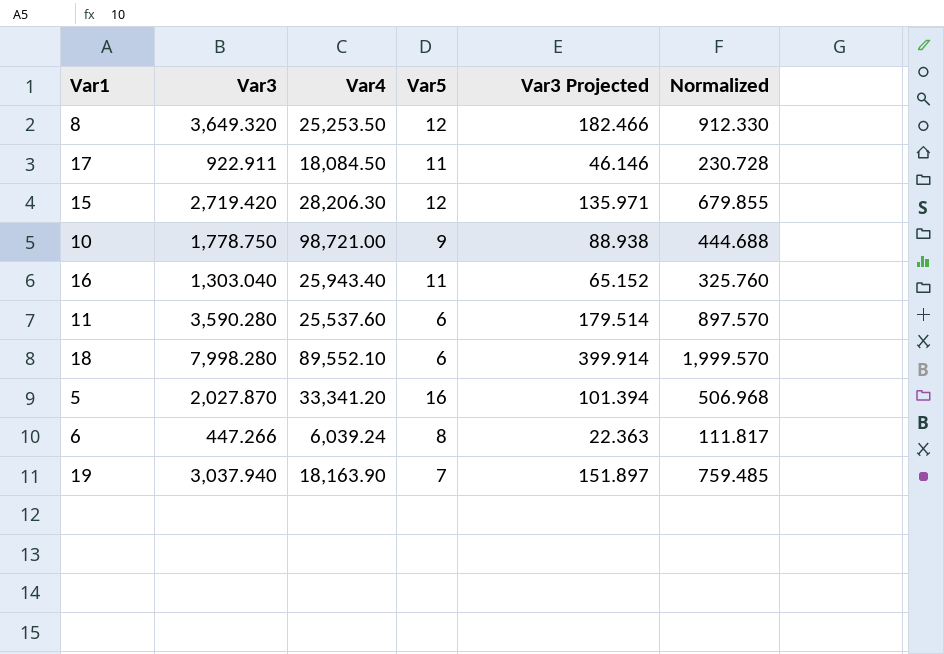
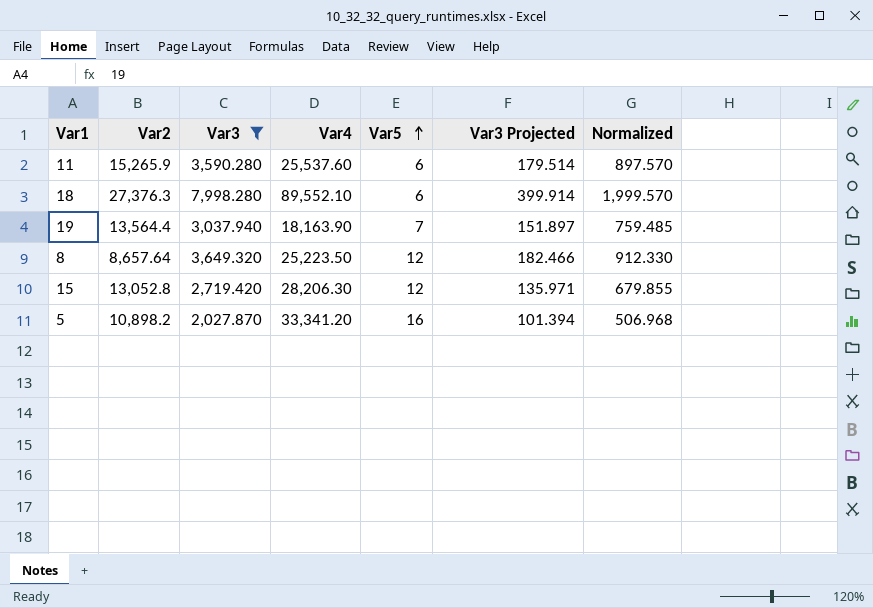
filter: none -> Var3 >= 2,027.870
row order: none -> Var5 ascending
column Var2 | position: none -> 2
8 | Var4: 25,253.50 -> 25,223.50

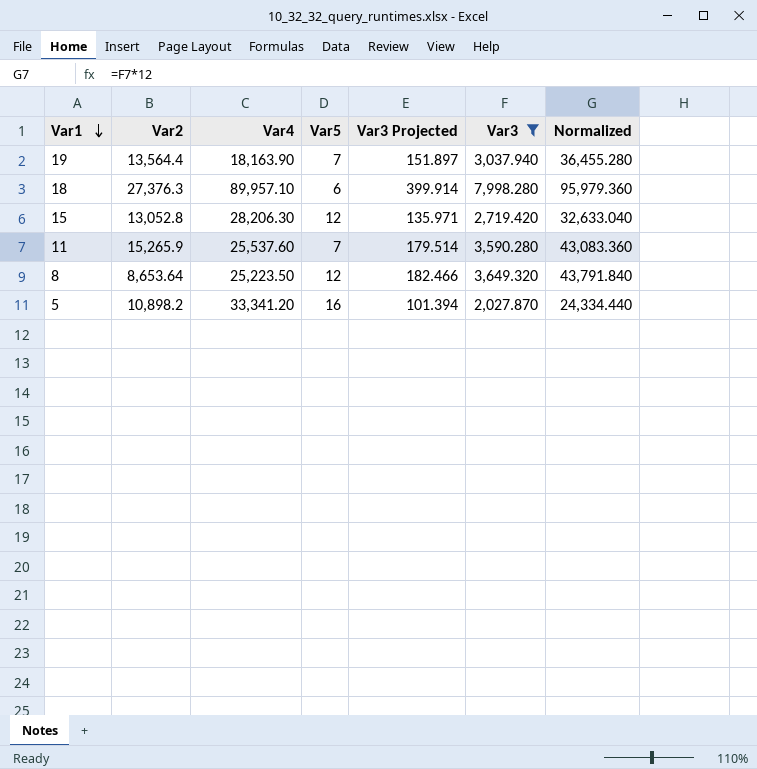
row order: Var5 ascending -> Var1 descending
column Var3 | position: 3 -> 6
column Normalized | formula: [Var3] * 0.25 -> [Var3] * 12
18 | Var4: 89,552.10 -> 89,957.10
11 | Var5: 6 -> 7
8 | Var2: 8,657.64 -> 8,653.64

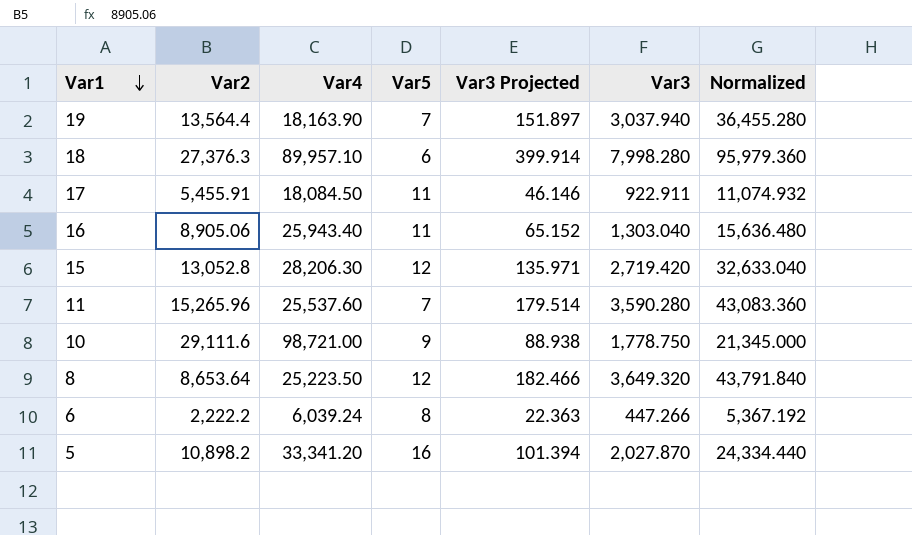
filter: Var3 >= 2,027.870 -> none
11 | Var2: 15,265.9 -> 15,265.96

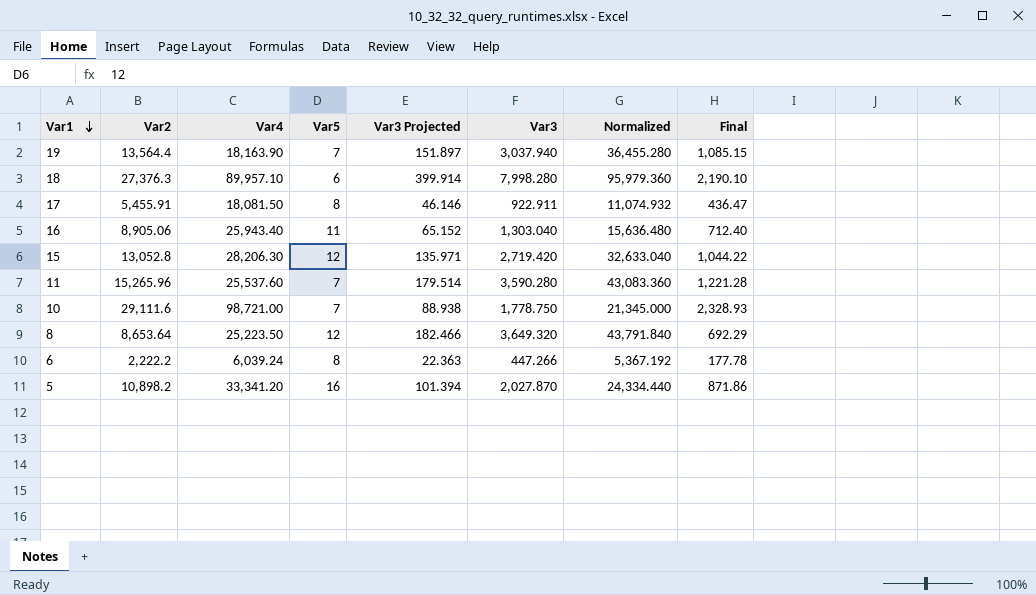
column Final | formula: none -> [Var2] * 0.08
17 | Var4: 18,084.50 -> 18,081.50
17 | Var5: 11 -> 8
10 | Var5: 9 -> 7

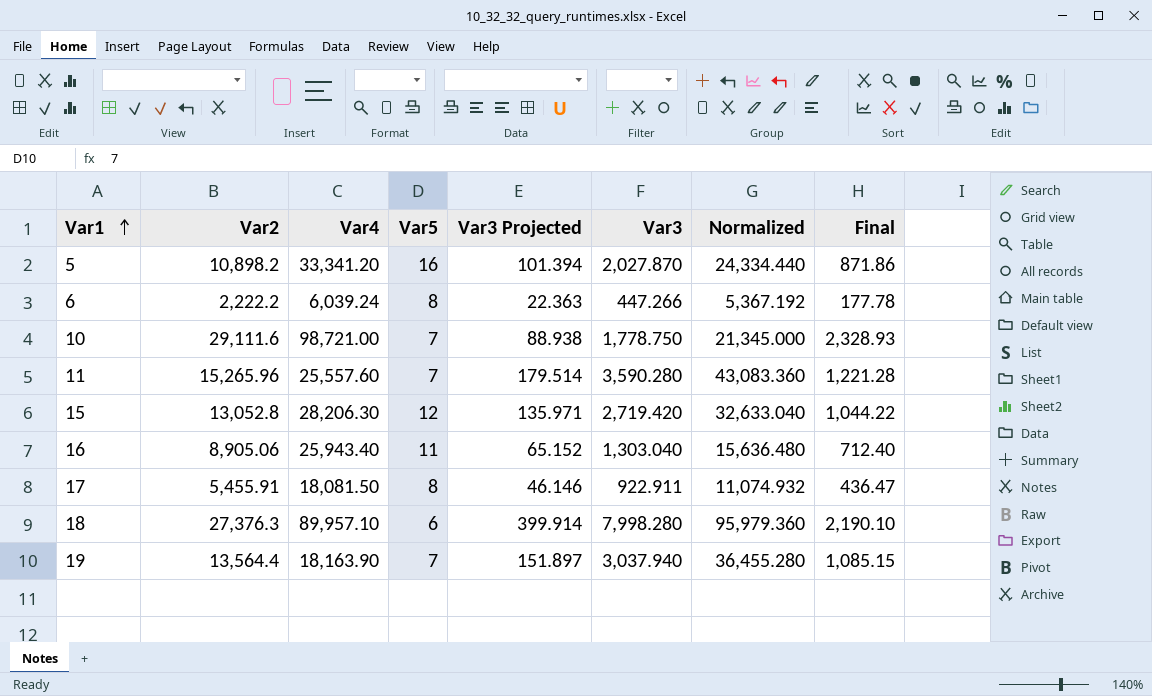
row order: Var1 descending -> Var1 ascending
row 8: 8,653.64 | 25,223.50 | 12 | 182.466 | 3,649.320 | 43,791.840 | 692.29 -> none
11 | Var4: 25,537.60 -> 25,557.60

